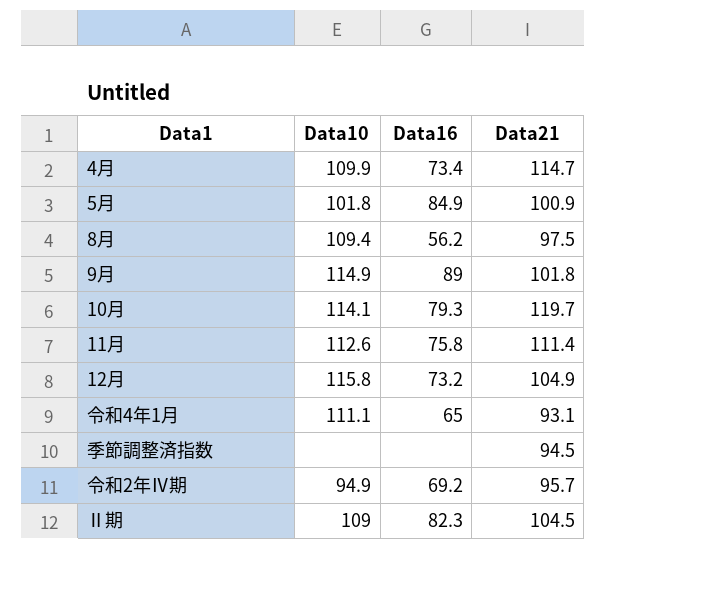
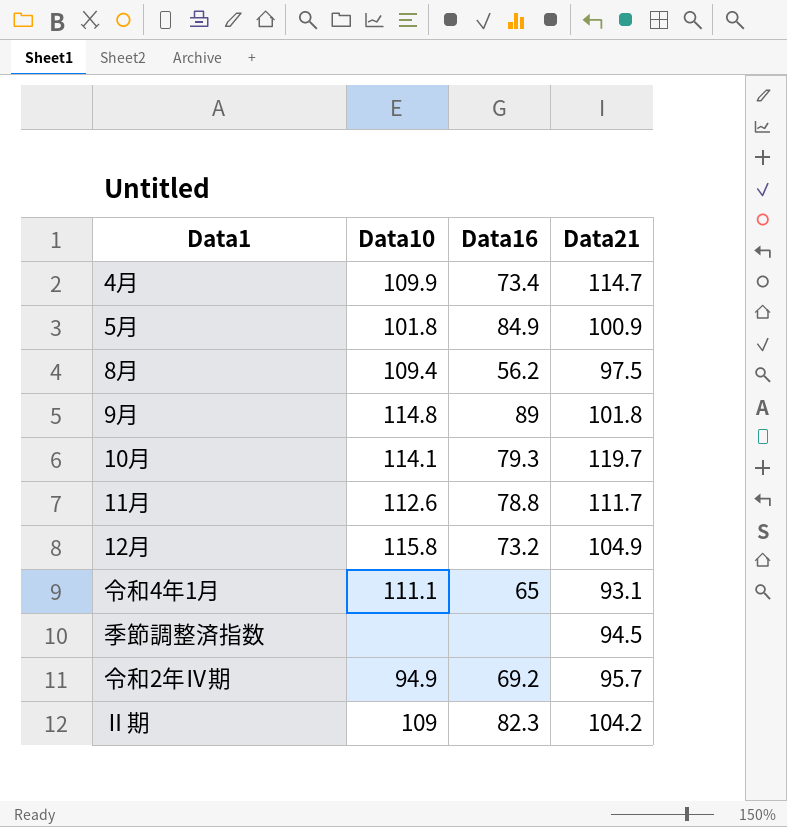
9月 | Data10: 114.9 -> 114.8
11月 | Data16: 75.8 -> 78.8
11月 | Data21: 111.4 -> 111.7
Ⅱ期 | Data21: 104.5 -> 104.2

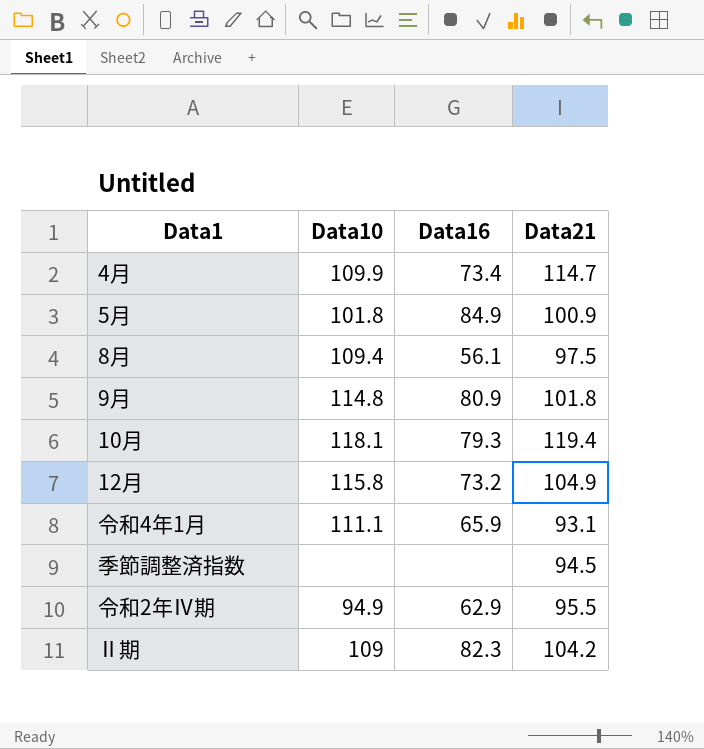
row 11月: 112.6 | 78.8 | 111.7 -> none
8月 | Data16: 56.2 -> 56.1
9月 | Data16: 89 -> 80.9
10月 | Data10: 114.1 -> 118.1
10月 | Data21: 119.7 -> 119.4
令和4年1月 | Data16: 65 -> 65.9
令和2年Ⅳ期 | Data16: 69.2 -> 62.9
令和2年Ⅳ期 | Data21: 95.7 -> 95.5

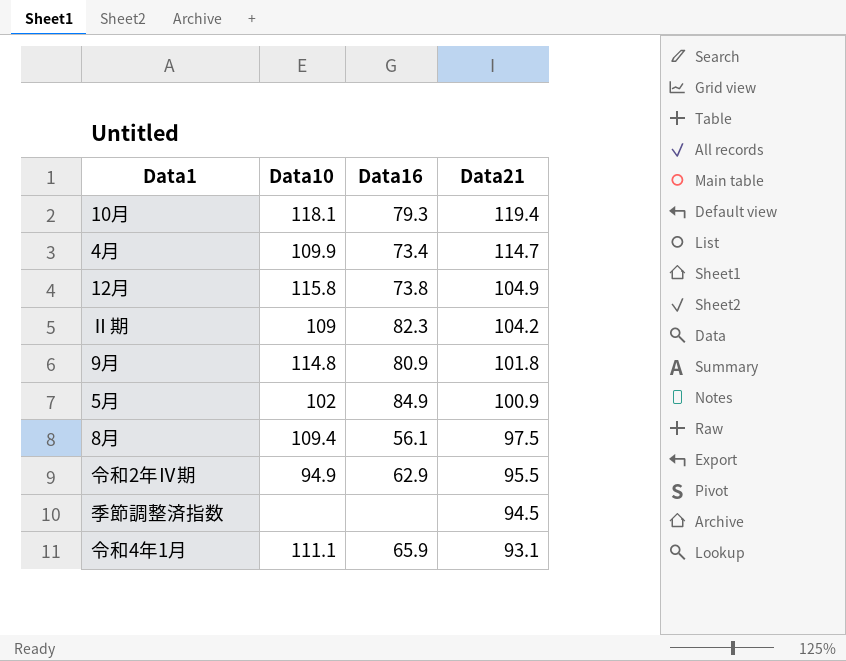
row order: none -> Data21 descending
12月 | Data16: 73.2 -> 73.8
5月 | Data10: 101.8 -> 102

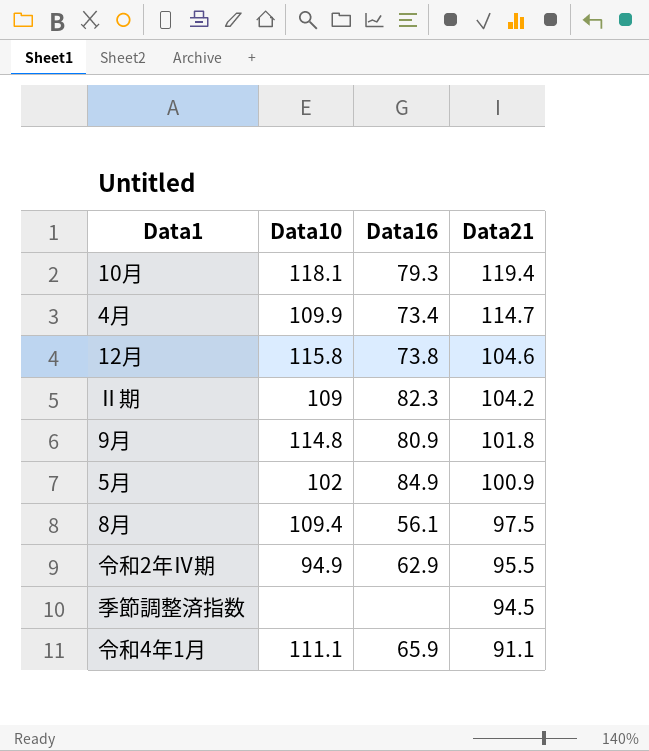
12月 | Data21: 104.9 -> 104.6
令和4年1月 | Data21: 93.1 -> 91.1

